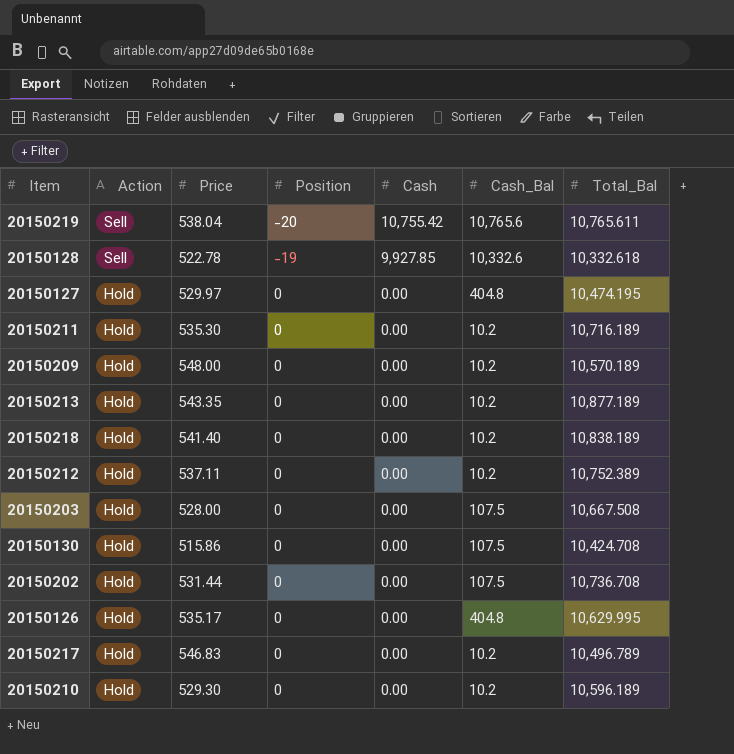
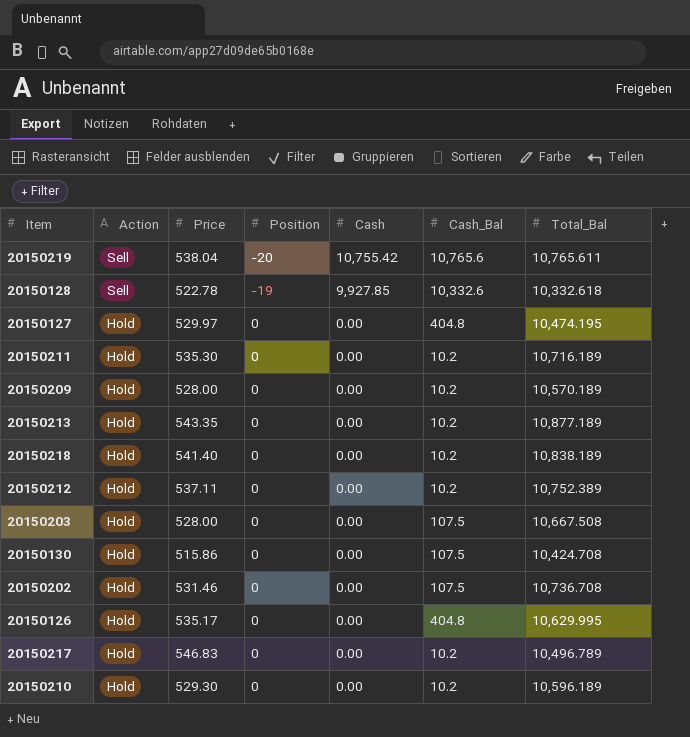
20150209 | Price: 548.00 -> 528.00
20150202 | Price: 531.44 -> 531.46

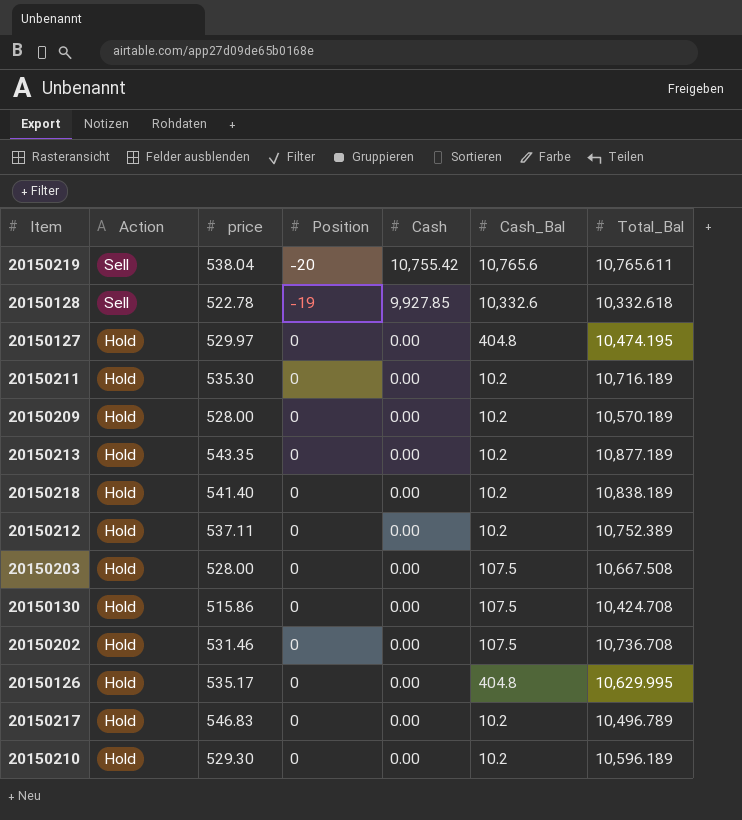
column name: Price -> price

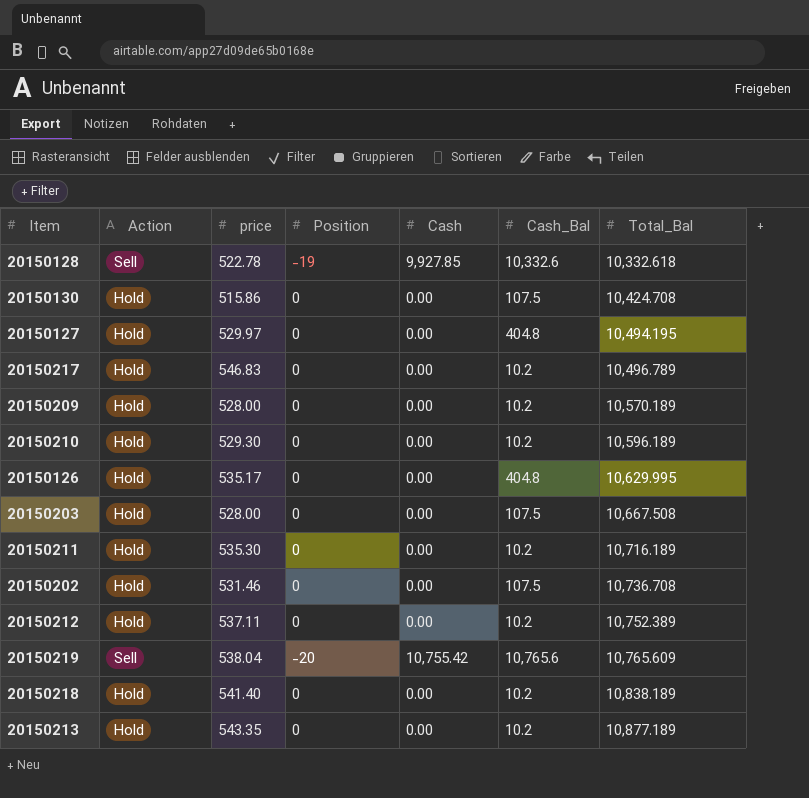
row order: Action descending -> Total_Bal ascending
20150127 | Total_Bal: 10,474.195 -> 10,494.195
20150219 | Total_Bal: 10,765.611 -> 10,765.609

